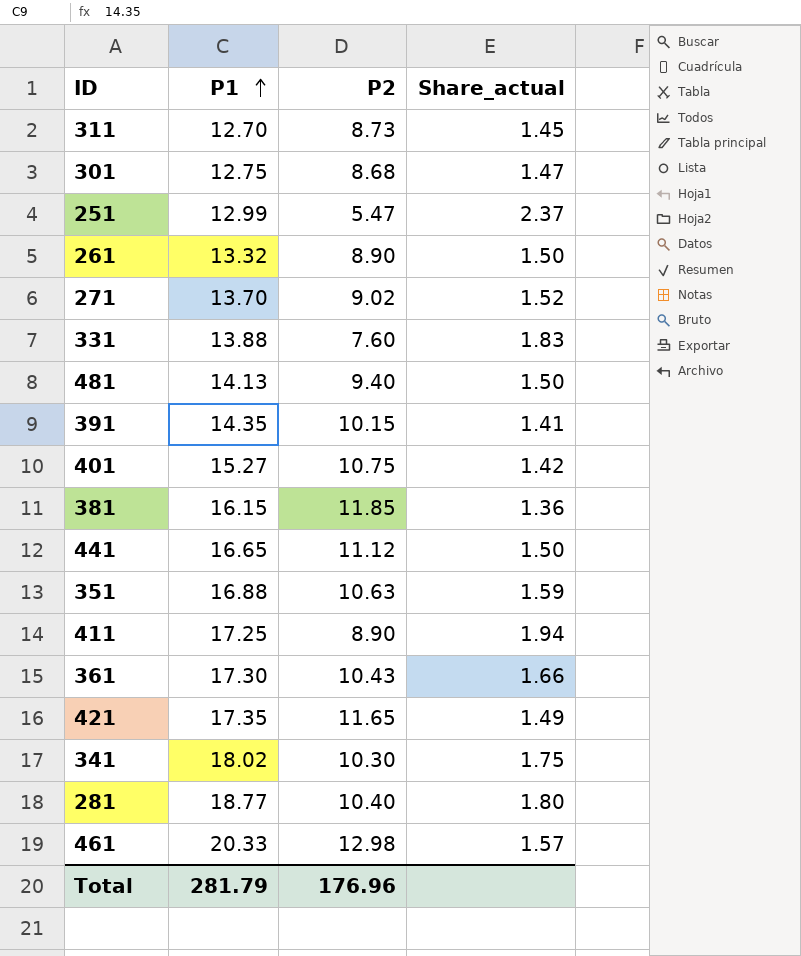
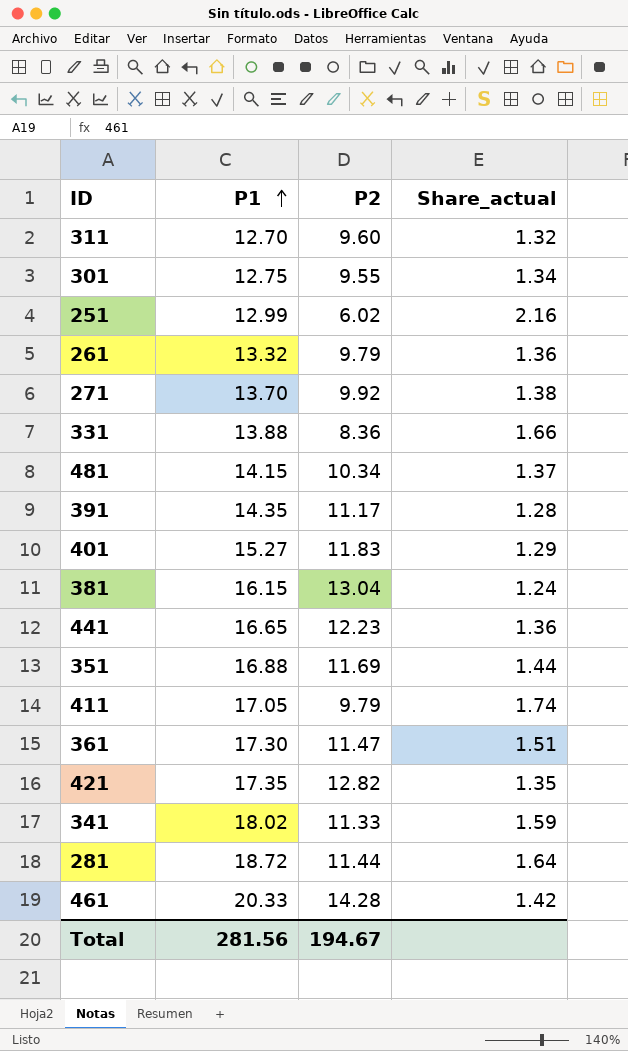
311 | P2: 8.73 -> 9.60
311 | Share_actual: 1.45 -> 1.32
301 | P2: 8.68 -> 9.55
301 | Share_actual: 1.47 -> 1.34
251 | P2: 5.47 -> 6.02
251 | Share_actual: 2.37 -> 2.16
261 | P2: 8.90 -> 9.79
261 | Share_actual: 1.50 -> 1.36
271 | P2: 9.02 -> 9.92
271 | Share_actual: 1.52 -> 1.38
331 | P2: 7.60 -> 8.36
331 | Share_actual: 1.83 -> 1.66
481 | P1: 14.13 -> 14.15
481 | P2: 9.40 -> 10.34
481 | Share_actual: 1.50 -> 1.37
391 | P2: 10.15 -> 11.17
391 | Share_actual: 1.41 -> 1.28
401 | P2: 10.75 -> 11.83
401 | Share_actual: 1.42 -> 1.29
381 | P2: 11.85 -> 13.04
381 | Share_actual: 1.36 -> 1.24
441 | P2: 11.12 -> 12.23
441 | Share_actual: 1.50 -> 1.36
351 | P2: 10.63 -> 11.69
351 | Share_actual: 1.59 -> 1.44
411 | P1: 17.25 -> 17.05
411 | P2: 8.90 -> 9.79
411 | Share_actual: 1.94 -> 1.74
361 | P2: 10.43 -> 11.47
361 | Share_actual: 1.66 -> 1.51
421 | P2: 11.65 -> 12.82
421 | Share_actual: 1.49 -> 1.35
341 | P2: 10.30 -> 11.33
341 | Share_actual: 1.75 -> 1.59
281 | P1: 18.77 -> 18.72
281 | P2: 10.40 -> 11.44
281 | Share_actual: 1.80 -> 1.64
461 | P2: 12.98 -> 14.28
461 | Share_actual: 1.57 -> 1.42
Total | P1: 281.79 -> 281.56
Total | P2: 176.96 -> 194.67

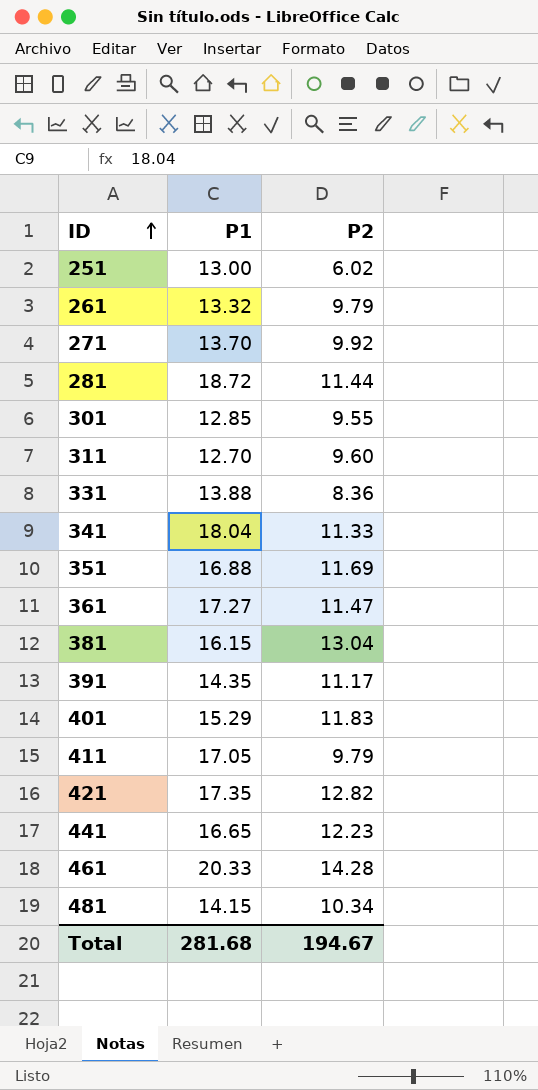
row order: P1 ascending -> ID ascending
column Share_actual | formula: [P1] / [P2] -> none
251 | P1: 12.99 -> 13.00
301 | P1: 12.75 -> 12.85
341 | P1: 18.02 -> 18.04
361 | P1: 17.30 -> 17.27
401 | P1: 15.27 -> 15.29
Total | P1: 281.56 -> 281.68

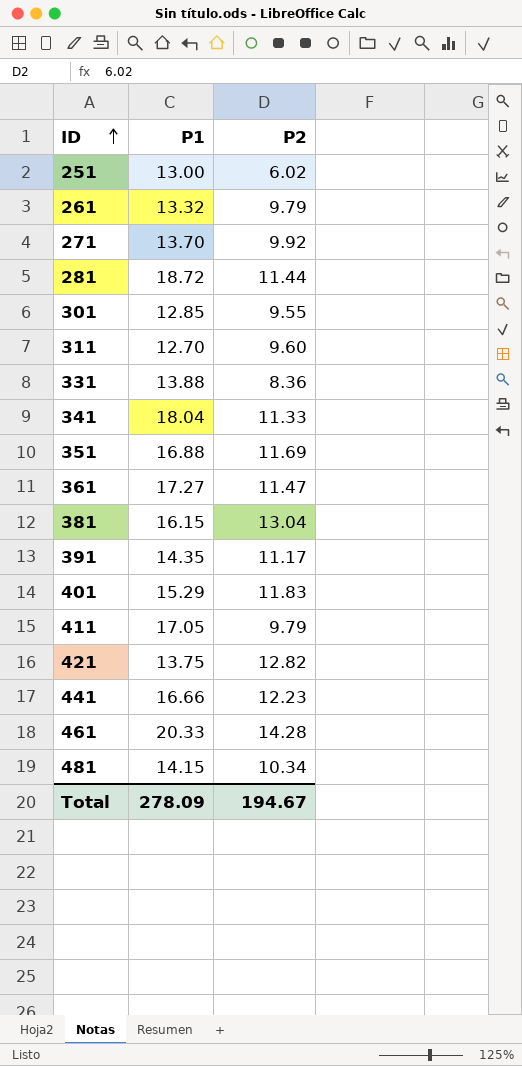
421 | P1: 17.35 -> 13.75
441 | P1: 16.65 -> 16.66
Total | P1: 281.68 -> 278.09

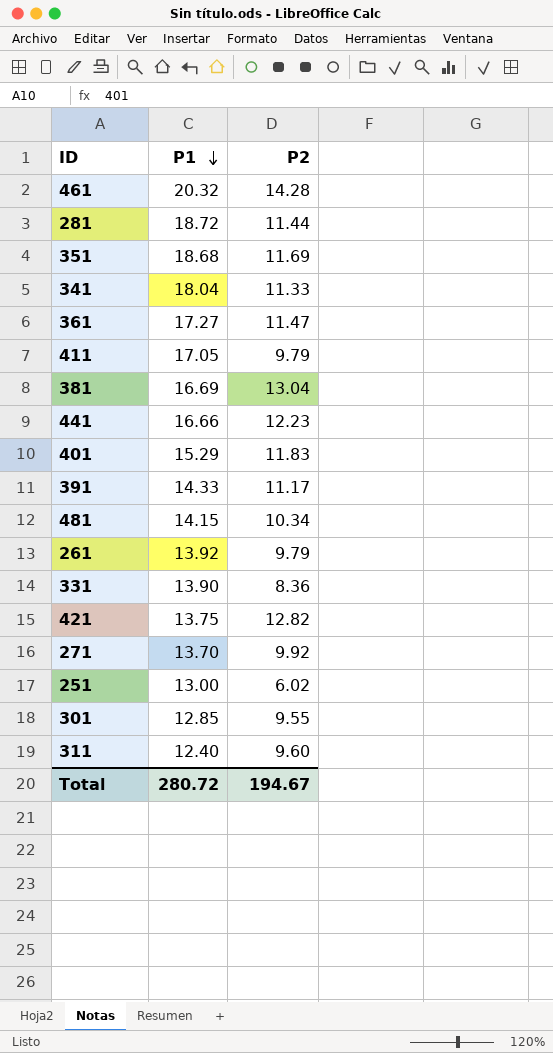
row order: ID ascending -> P1 descending
461 | P1: 20.33 -> 20.32
351 | P1: 16.88 -> 18.68
381 | P1: 16.15 -> 16.69
391 | P1: 14.35 -> 14.33
261 | P1: 13.32 -> 13.92
331 | P1: 13.88 -> 13.90
311 | P1: 12.70 -> 12.40
Total | P1: 278.09 -> 280.72

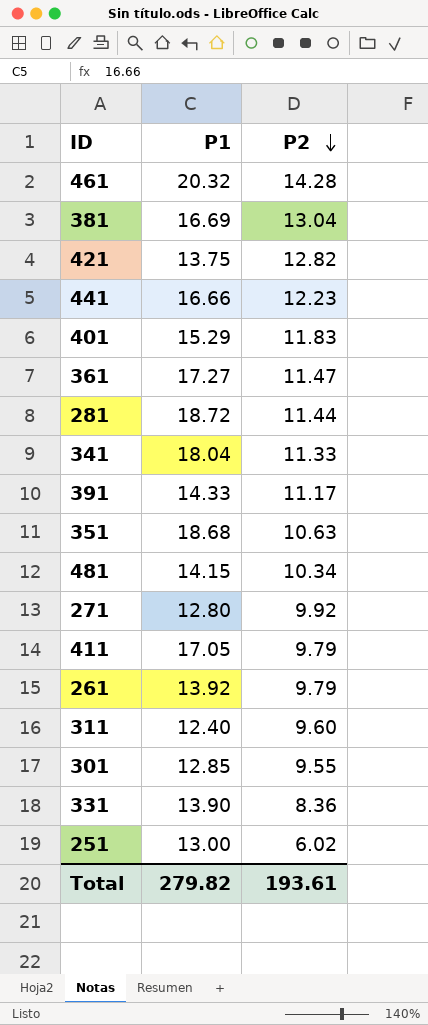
row order: P1 descending -> P2 descending
351 | P2: 11.69 -> 10.63
271 | P1: 13.70 -> 12.80
Total | P1: 280.72 -> 279.82
Total | P2: 194.67 -> 193.61

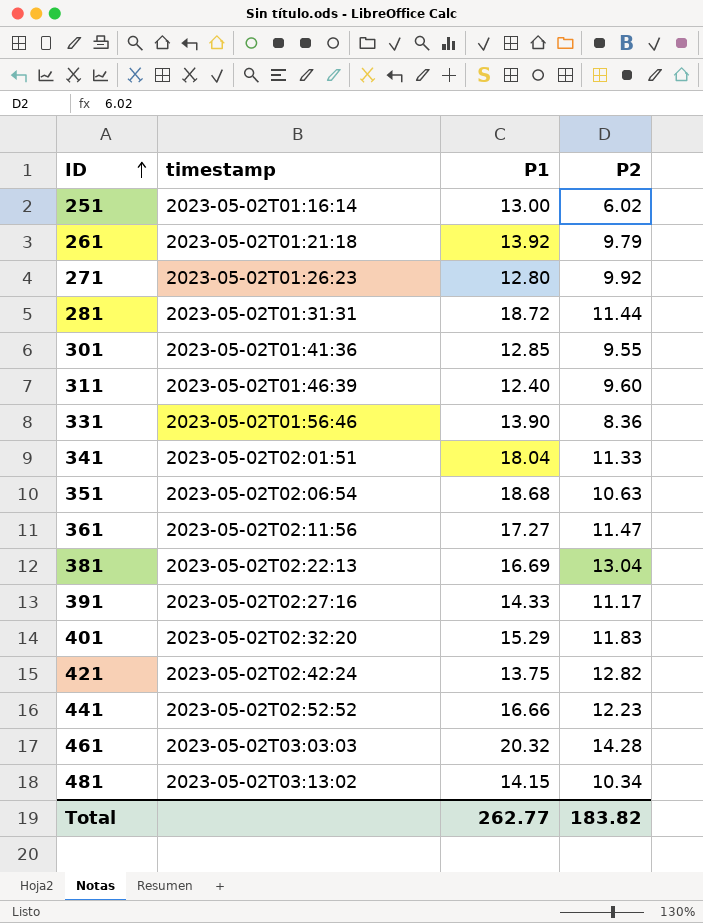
row order: P2 descending -> ID ascending
column timestamp | position: none -> 2
row 411: 17.05 | 9.79 -> none
Total | P1: 279.82 -> 262.77
Total | P2: 193.61 -> 183.82

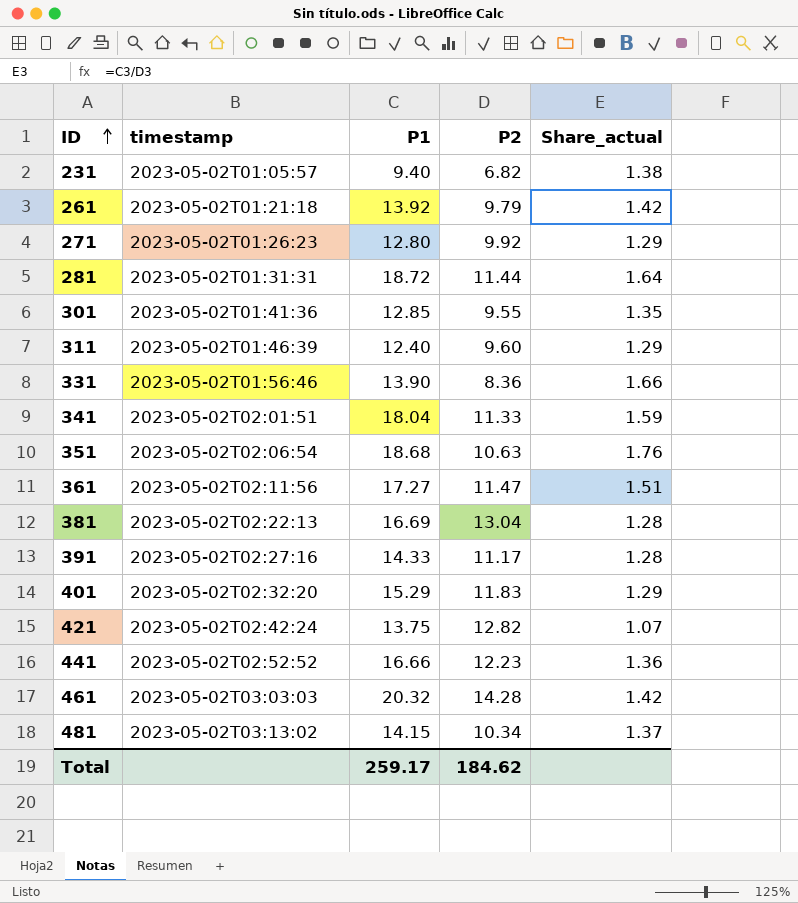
column Share_actual | formula: none -> [P1] / [P2]
row 251: 2023-05-02T01:16:14 | 13.00 | 6.02 -> none
row 231: none -> 2023-05-02T01:05:57 | 9.40 | 6.82 | 1.38
Total | P1: 262.77 -> 259.17
Total | P2: 183.82 -> 184.62

